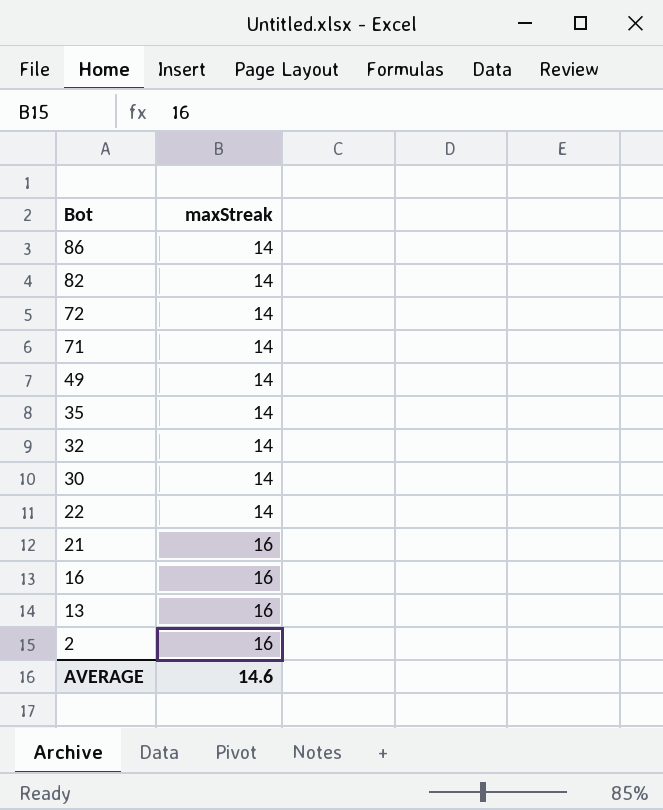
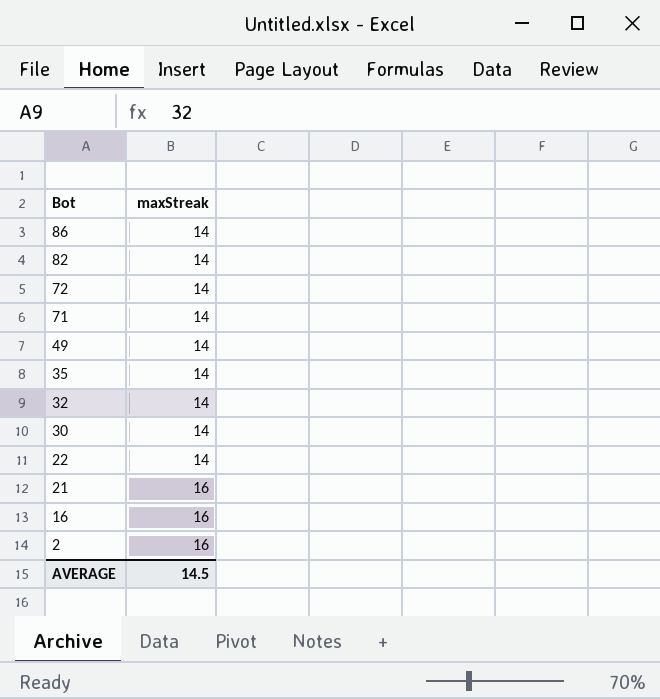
row 13: 16 -> none
AVERAGE | maxStreak: 14.6 -> 14.5

